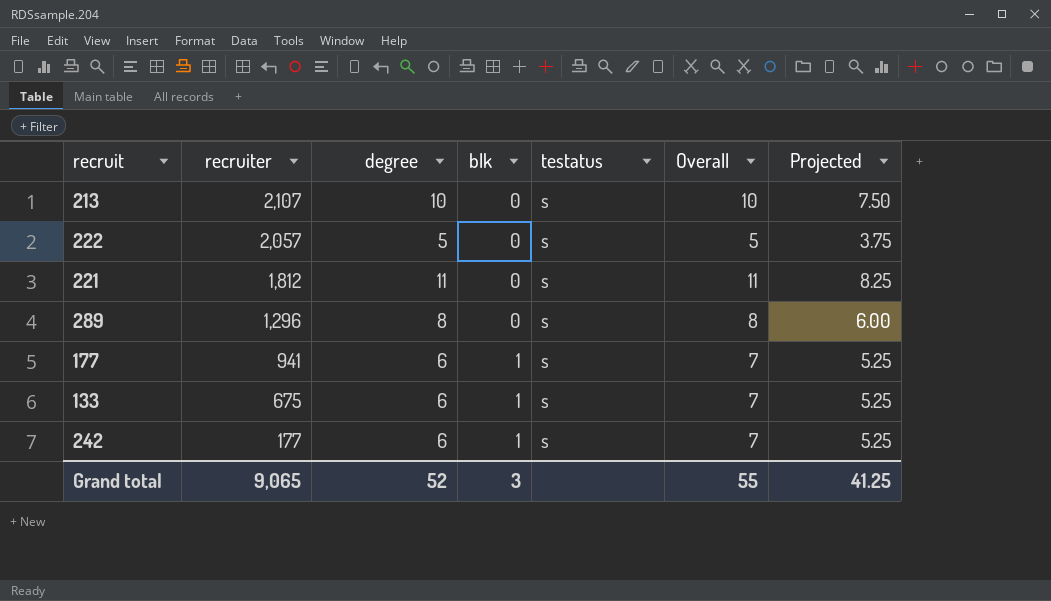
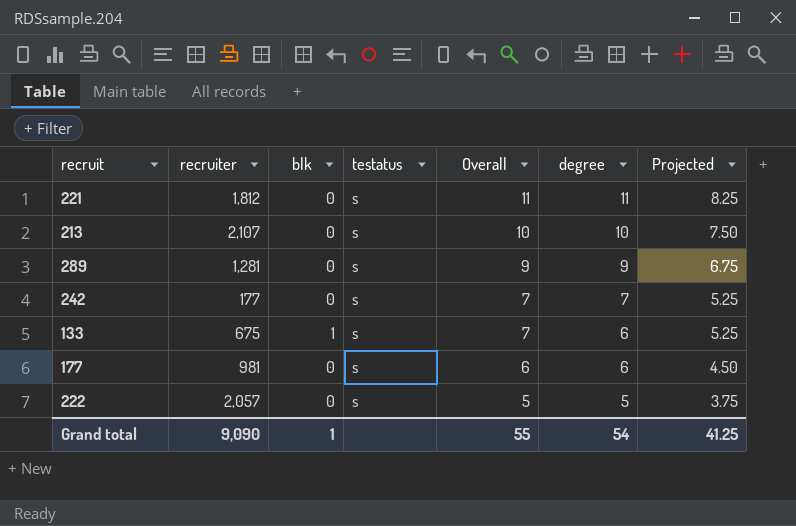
row order: recruiter descending -> Overall descending
column degree | position: 3 -> 6
289 | recruiter: 1,296 -> 1,281
289 | Overall: 8 -> 9
289 | degree: 8 -> 9
289 | Projected: 6.00 -> 6.75
242 | blk: 1 -> 0
242 | degree: 6 -> 7
177 | recruiter: 941 -> 981
177 | blk: 1 -> 0
177 | Overall: 7 -> 6
177 | Projected: 5.25 -> 4.50
Grand total | recruiter: 9,065 -> 9,090
Grand total | blk: 3 -> 1
Grand total | degree: 52 -> 54

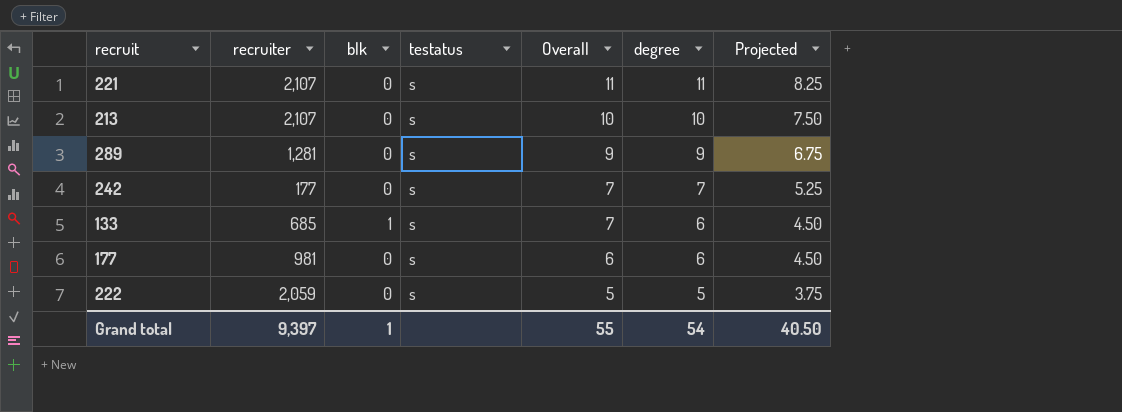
column Projected | formula: [Overall] * 0.75 -> [degree] * 0.75
221 | recruiter: 1,812 -> 2,107
133 | recruiter: 675 -> 685
222 | recruiter: 2,057 -> 2,059
Grand total | recruiter: 9,090 -> 9,397
Grand total | Projected: 41.25 -> 40.50

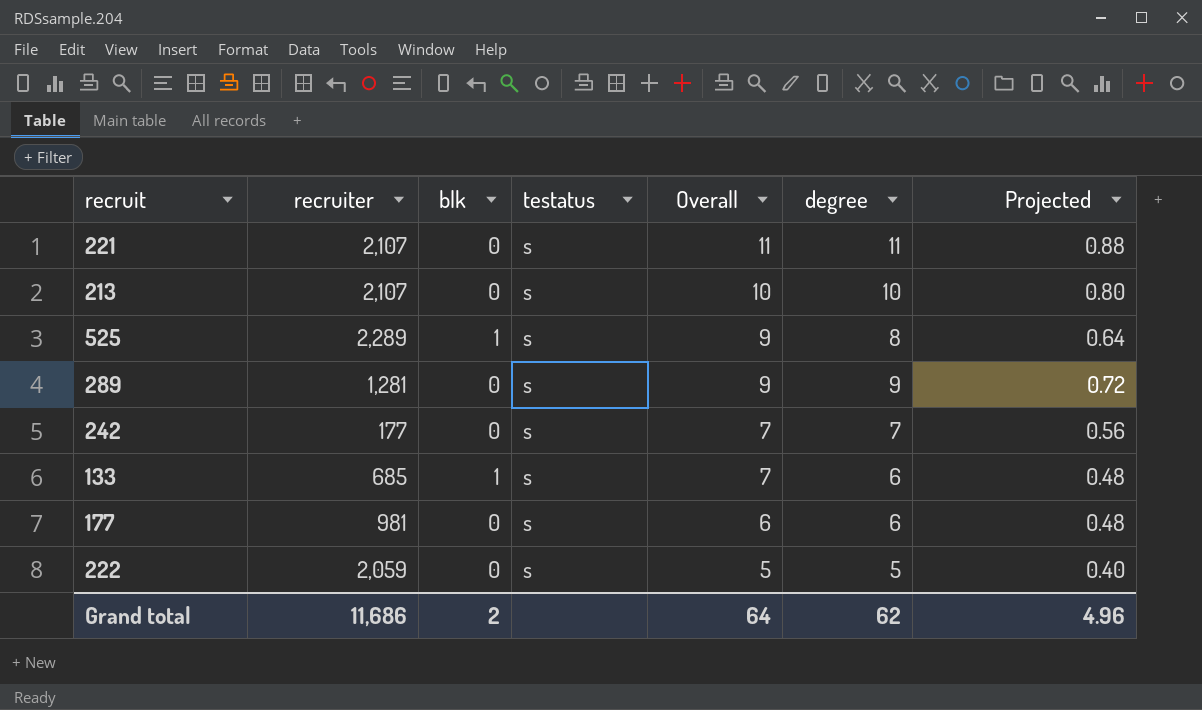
column Projected | formula: [degree] * 0.75 -> [degree] * 0.08
row 525: none -> 2,289 | 1 | s | 9 | 8 | 0.64
Grand total | recruiter: 9,397 -> 11,686
Grand total | blk: 1 -> 2
Grand total | Overall: 55 -> 64
Grand total | degree: 54 -> 62
Grand total | Projected: 40.50 -> 4.96

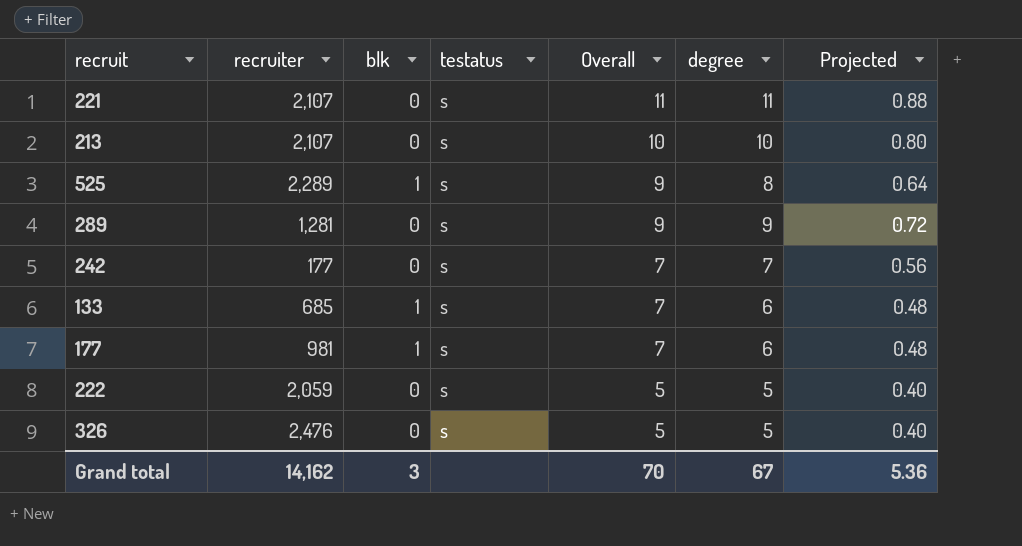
177 | blk: 0 -> 1
177 | Overall: 6 -> 7
row 326: none -> 2,476 | 0 | s | 5 | 5 | 0.40
Grand total | recruiter: 11,686 -> 14,162
Grand total | blk: 2 -> 3
Grand total | Overall: 64 -> 70
Grand total | degree: 62 -> 67
Grand total | Projected: 4.96 -> 5.36

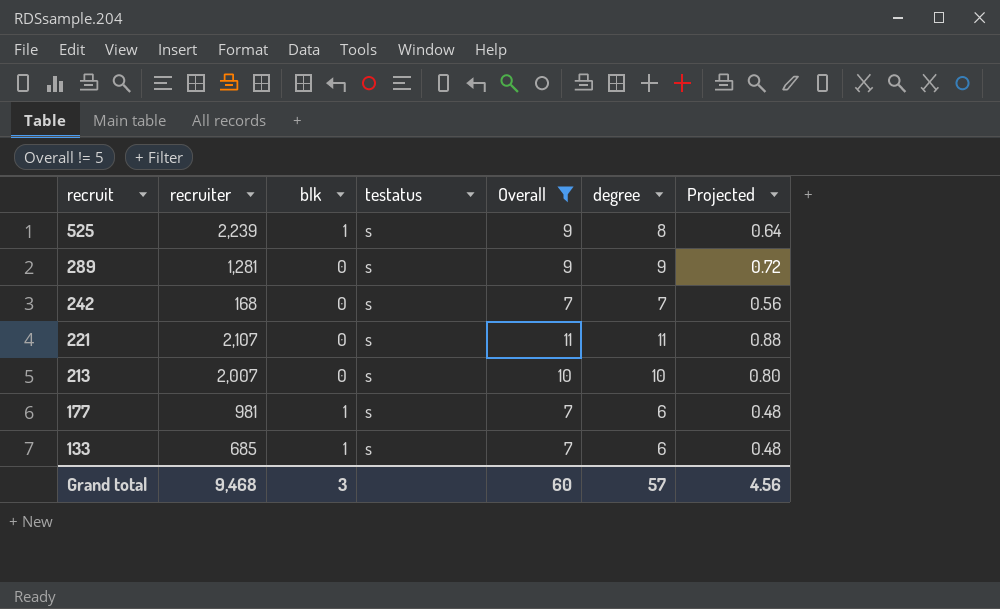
filter: none -> Overall != 5
row order: Overall descending -> recruit descending
525 | recruiter: 2,289 -> 2,239
242 | recruiter: 177 -> 168
213 | recruiter: 2,107 -> 2,007
Grand total | recruiter: 14,162 -> 9,468
Grand total | Overall: 70 -> 60
Grand total | degree: 67 -> 57
Grand total | Projected: 5.36 -> 4.56

